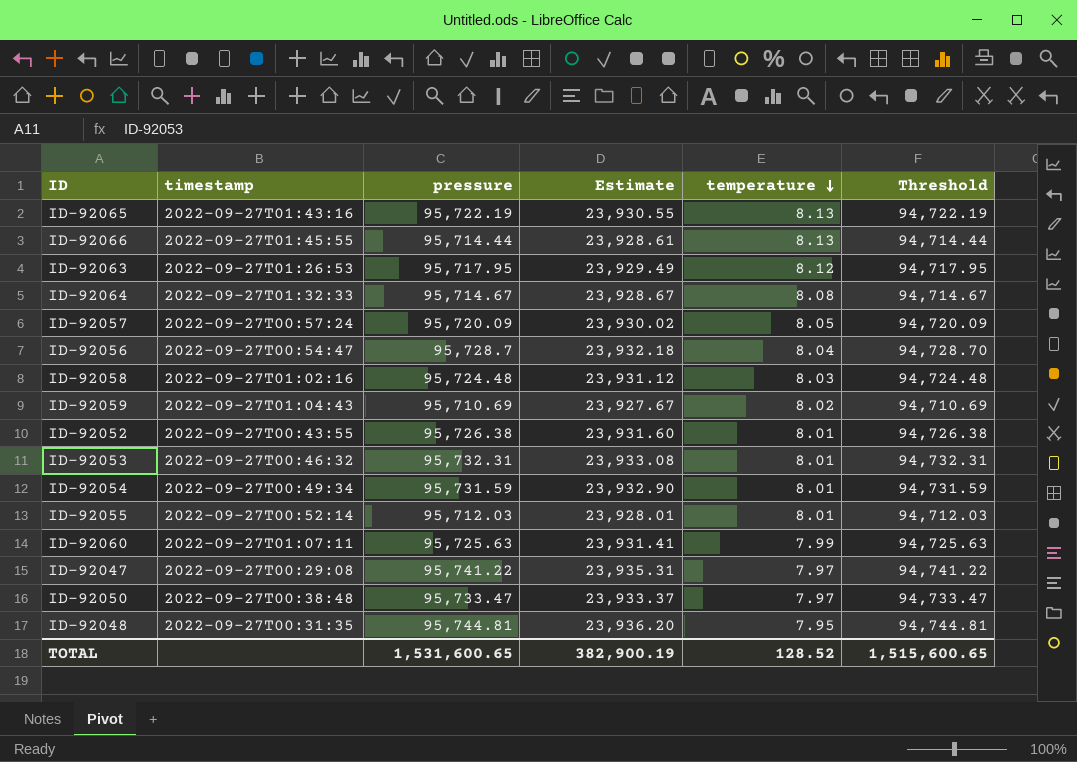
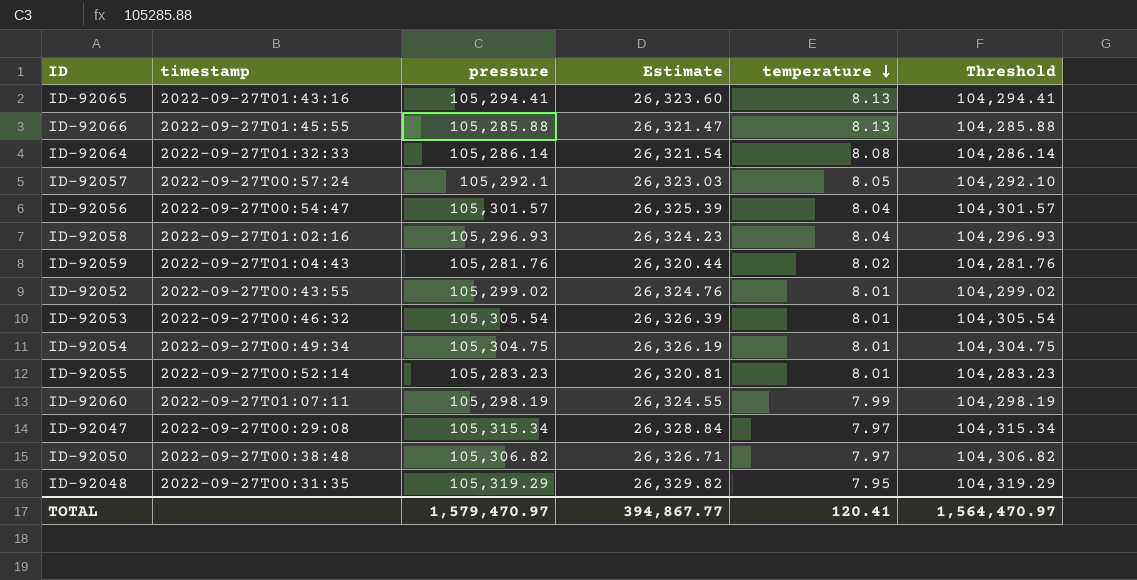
row ID-92063: 2022-09-27T01:26:53 | 95,717.95 | 23,929.49 | 8.12 | 94,717.95 -> none
ID-92065 | pressure: 95,722.19 -> 105,294.41
ID-92065 | Estimate: 23,930.55 -> 26,323.60
ID-92065 | Threshold: 94,722.19 -> 104,294.41
ID-92066 | pressure: 95,714.44 -> 105,285.88
ID-92066 | Estimate: 23,928.61 -> 26,321.47
ID-92066 | Threshold: 94,714.44 -> 104,285.88
ID-92064 | pressure: 95,714.67 -> 105,286.14
ID-92064 | Estimate: 23,928.67 -> 26,321.54
ID-92064 | Threshold: 94,714.67 -> 104,286.14
ID-92057 | pressure: 95,720.09 -> 105,292.1
ID-92057 | Estimate: 23,930.02 -> 26,323.03
ID-92057 | Threshold: 94,720.09 -> 104,292.10
ID-92056 | pressure: 95,728.7 -> 105,301.57
ID-92056 | Estimate: 23,932.18 -> 26,325.39
ID-92056 | Threshold: 94,728.70 -> 104,301.57
ID-92058 | pressure: 95,724.48 -> 105,296.93
ID-92058 | Estimate: 23,931.12 -> 26,324.23
ID-92058 | temperature: 8.03 -> 8.04
ID-92058 | Threshold: 94,724.48 -> 104,296.93
ID-92059 | pressure: 95,710.69 -> 105,281.76
ID-92059 | Estimate: 23,927.67 -> 26,320.44
ID-92059 | Threshold: 94,710.69 -> 104,281.76
ID-92052 | pressure: 95,726.38 -> 105,299.02
ID-92052 | Estimate: 23,931.60 -> 26,324.76
ID-92052 | Threshold: 94,726.38 -> 104,299.02
ID-92053 | pressure: 95,732.31 -> 105,305.54
ID-92053 | Estimate: 23,933.08 -> 26,326.39
ID-92053 | Threshold: 94,732.31 -> 104,305.54
ID-92054 | pressure: 95,731.59 -> 105,304.75
ID-92054 | Estimate: 23,932.90 -> 26,326.19
ID-92054 | Threshold: 94,731.59 -> 104,304.75
ID-92055 | pressure: 95,712.03 -> 105,283.23
ID-92055 | Estimate: 23,928.01 -> 26,320.81
ID-92055 | Threshold: 94,712.03 -> 104,283.23
ID-92060 | pressure: 95,725.63 -> 105,298.19
ID-92060 | Estimate: 23,931.41 -> 26,324.55
ID-92060 | Threshold: 94,725.63 -> 104,298.19
ID-92047 | pressure: 95,741.22 -> 105,315.34
ID-92047 | Estimate: 23,935.31 -> 26,328.84
ID-92047 | Threshold: 94,741.22 -> 104,315.34
ID-92050 | pressure: 95,733.47 -> 105,306.82
ID-92050 | Estimate: 23,933.37 -> 26,326.71
ID-92050 | Threshold: 94,733.47 -> 104,306.82
ID-92048 | pressure: 95,744.81 -> 105,319.29
ID-92048 | Estimate: 23,936.20 -> 26,329.82
ID-92048 | Threshold: 94,744.81 -> 104,319.29
TOTAL | pressure: 1,531,600.65 -> 1,579,470.97
TOTAL | Estimate: 382,900.19 -> 394,867.77
TOTAL | temperature: 128.52 -> 120.41
TOTAL | Threshold: 1,515,600.65 -> 1,564,470.97

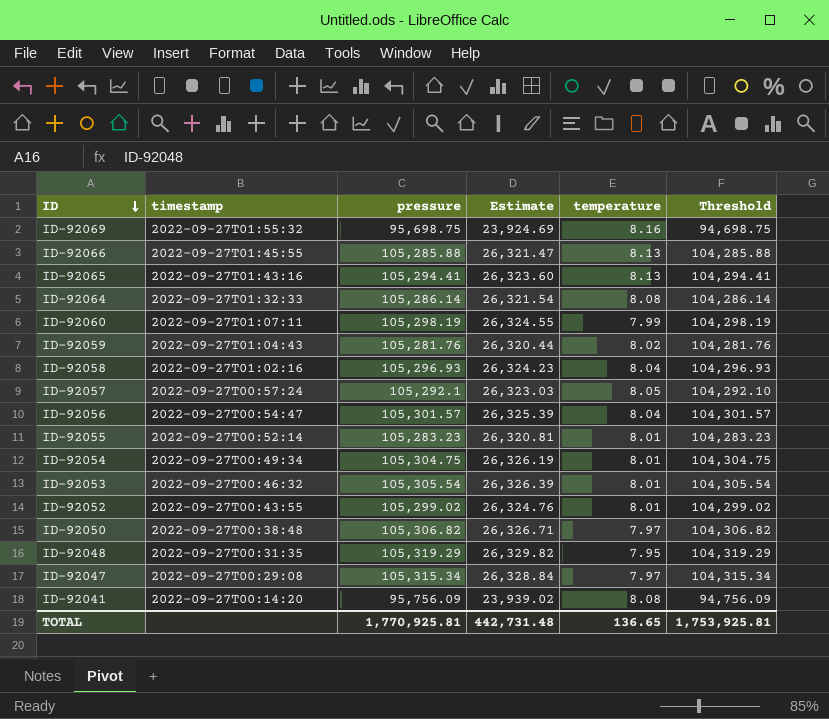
row order: temperature descending -> ID descending
row ID-92069: none -> 2022-09-27T01:55:32 | 95,698.75 | 23,924.69 | 8.16 | 94,698.75
row ID-92041: none -> 2022-09-27T00:14:20 | 95,756.09 | 23,939.02 | 8.08 | 94,756.09
TOTAL | pressure: 1,579,470.97 -> 1,770,925.81
TOTAL | Estimate: 394,867.77 -> 442,731.48
TOTAL | temperature: 120.41 -> 136.65
TOTAL | Threshold: 1,564,470.97 -> 1,753,925.81

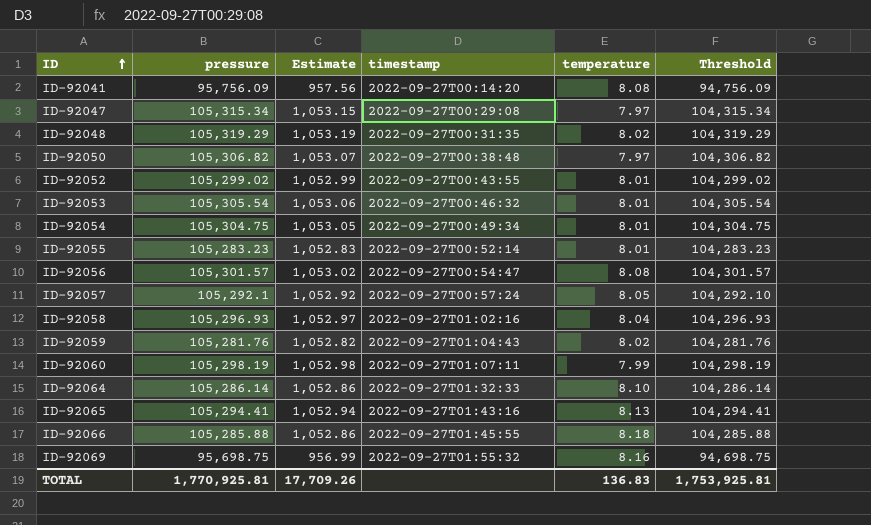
row order: ID descending -> ID ascending
column Estimate | formula: [pressure] * 0.25 -> [pressure] * 0.01
column timestamp | position: 2 -> 4
ID-92048 | temperature: 7.95 -> 8.02
ID-92056 | temperature: 8.04 -> 8.08
ID-92064 | temperature: 8.08 -> 8.10
ID-92066 | temperature: 8.13 -> 8.18
TOTAL | Estimate: 442,731.48 -> 17,709.26
TOTAL | temperature: 136.65 -> 136.83

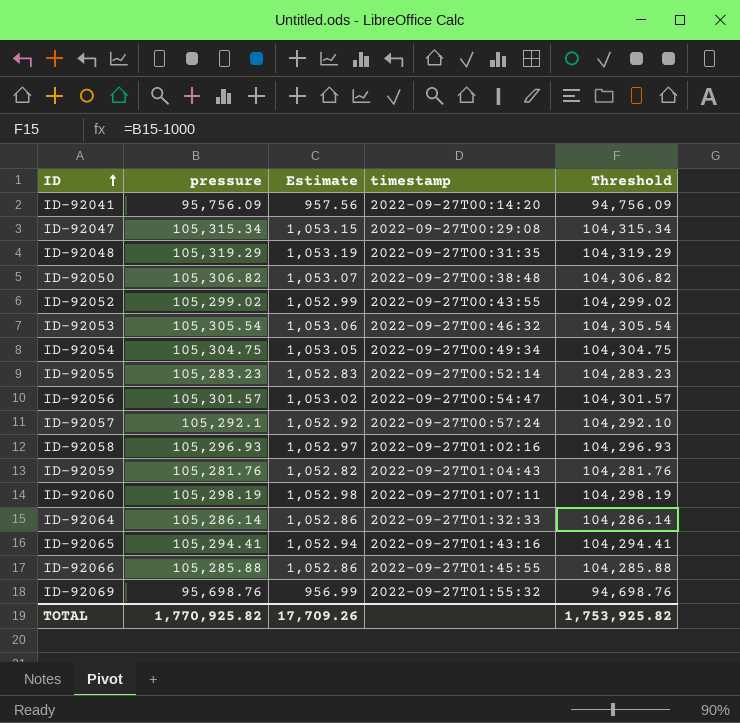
column temperature | position: 5 -> none
ID-92069 | pressure: 95,698.75 -> 95,698.76
ID-92069 | Threshold: 94,698.75 -> 94,698.76
TOTAL | pressure: 1,770,925.81 -> 1,770,925.82
TOTAL | Threshold: 1,753,925.81 -> 1,753,925.82

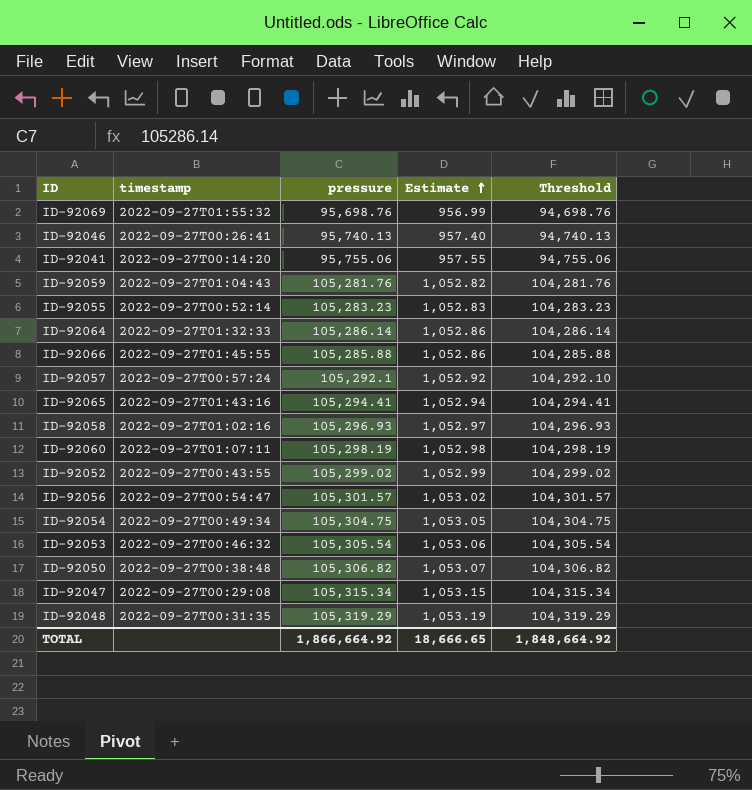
row order: ID ascending -> Estimate ascending
column timestamp | position: 4 -> 2
row ID-92046: none -> 2022-09-27T00:26:41 | 95,740.13 | 957.40 | 94,740.13
ID-92041 | pressure: 95,756.09 -> 95,755.06
ID-92041 | Estimate: 957.56 -> 957.55
ID-92041 | Threshold: 94,756.09 -> 94,755.06
TOTAL | pressure: 1,770,925.82 -> 1,866,664.92
TOTAL | Estimate: 17,709.26 -> 18,666.65
TOTAL | Threshold: 1,753,925.82 -> 1,848,664.92

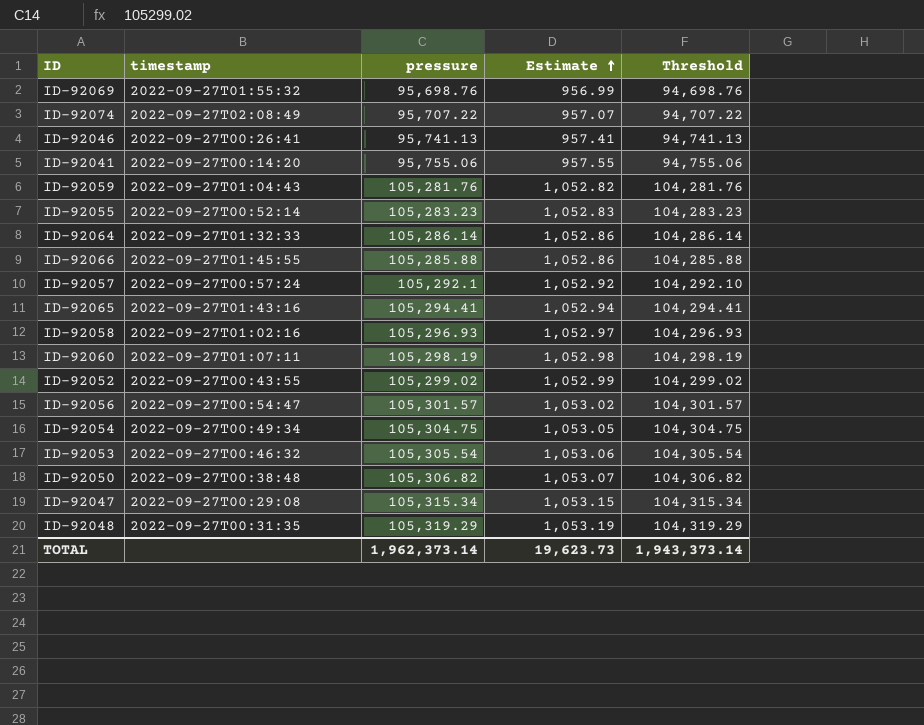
row ID-92074: none -> 2022-09-27T02:08:49 | 95,707.22 | 957.07 | 94,707.22
ID-92046 | pressure: 95,740.13 -> 95,741.13
ID-92046 | Estimate: 957.40 -> 957.41
ID-92046 | Threshold: 94,740.13 -> 94,741.13
TOTAL | pressure: 1,866,664.92 -> 1,962,373.14
TOTAL | Estimate: 18,666.65 -> 19,623.73
TOTAL | Threshold: 1,848,664.92 -> 1,943,373.14

